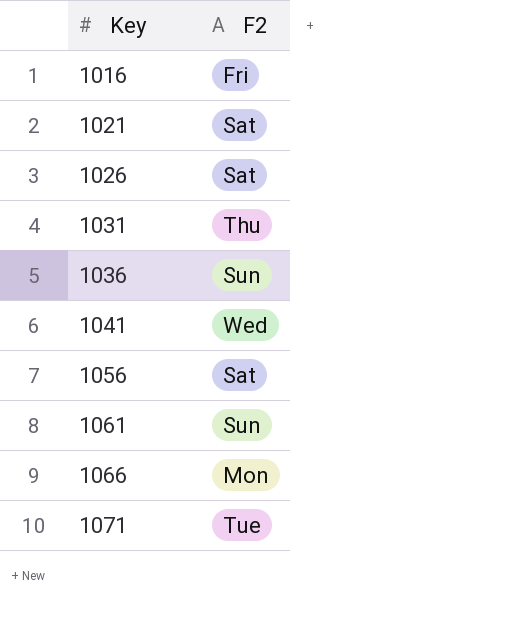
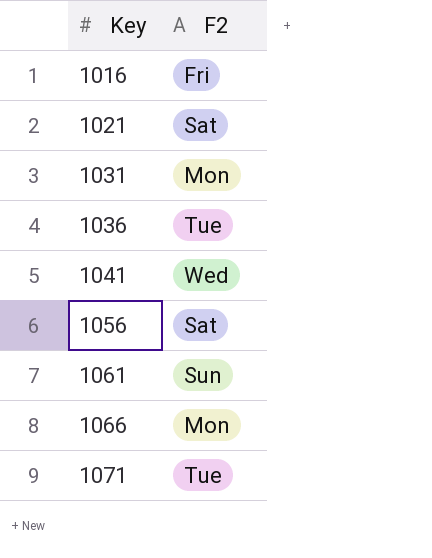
row 1026: Sat -> none
1031 | F2: Thu -> Mon
1036 | F2: Sun -> Tue

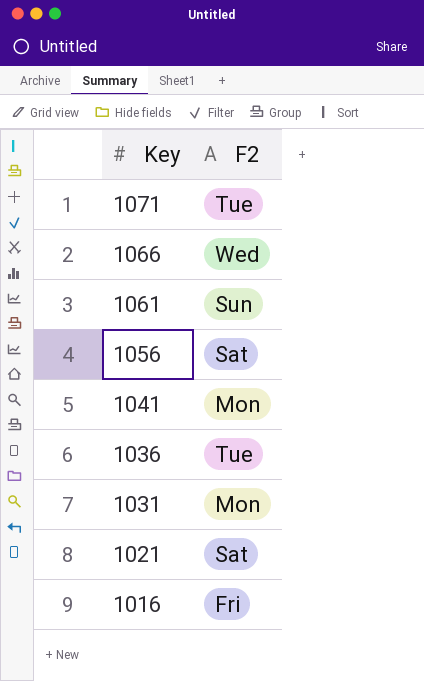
row order: Key ascending -> Key descending
1066 | F2: Mon -> Wed
1041 | F2: Wed -> Mon

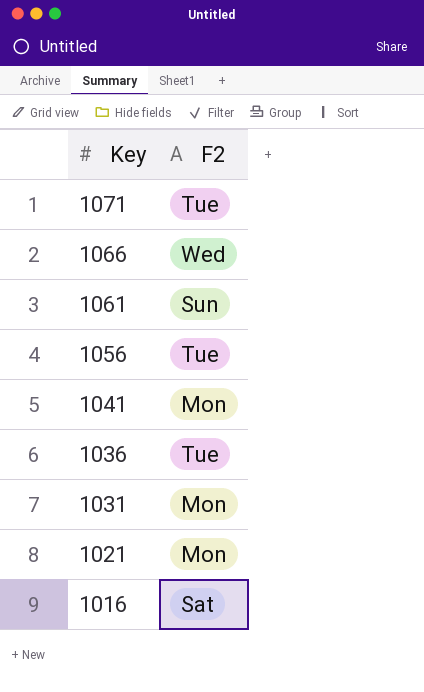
1056 | F2: Sat -> Tue
1021 | F2: Sat -> Mon
1016 | F2: Fri -> Sat

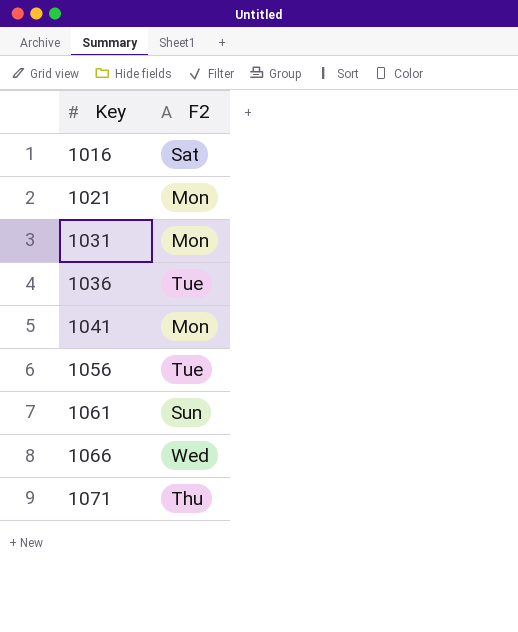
row order: Key descending -> Key ascending
1071 | F2: Tue -> Thu

